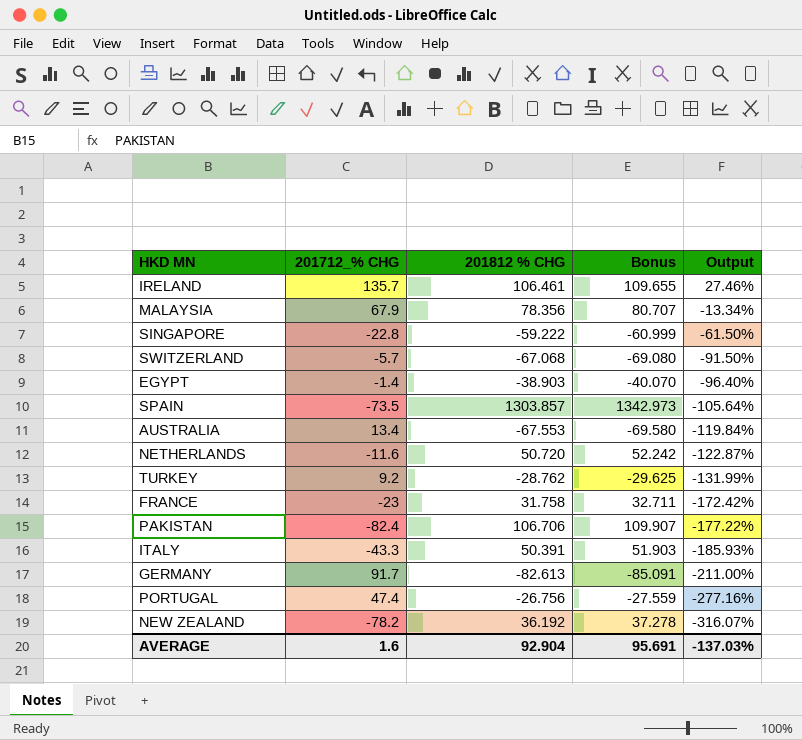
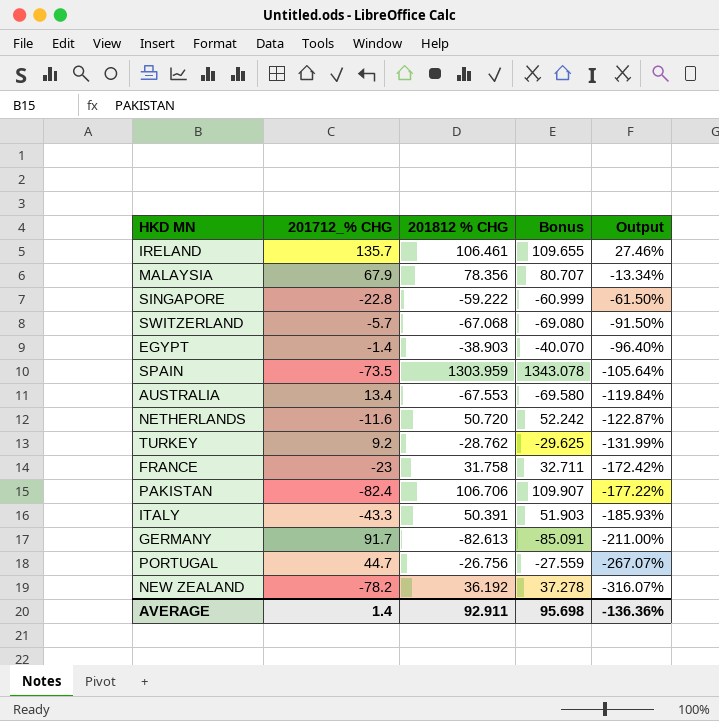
SPAIN | 201812 % CHG: 1303.857 -> 1303.959
SPAIN | Bonus: 1342.973 -> 1343.078
PORTUGAL | 201712_% CHG: 47.4 -> 44.7
PORTUGAL | Output: -277.16% -> -267.07%
AVERAGE | 201712_% CHG: 1.6 -> 1.4
AVERAGE | 201812 % CHG: 92.904 -> 92.911
AVERAGE | Bonus: 95.691 -> 95.698
AVERAGE | Output: -137.03% -> -136.36%

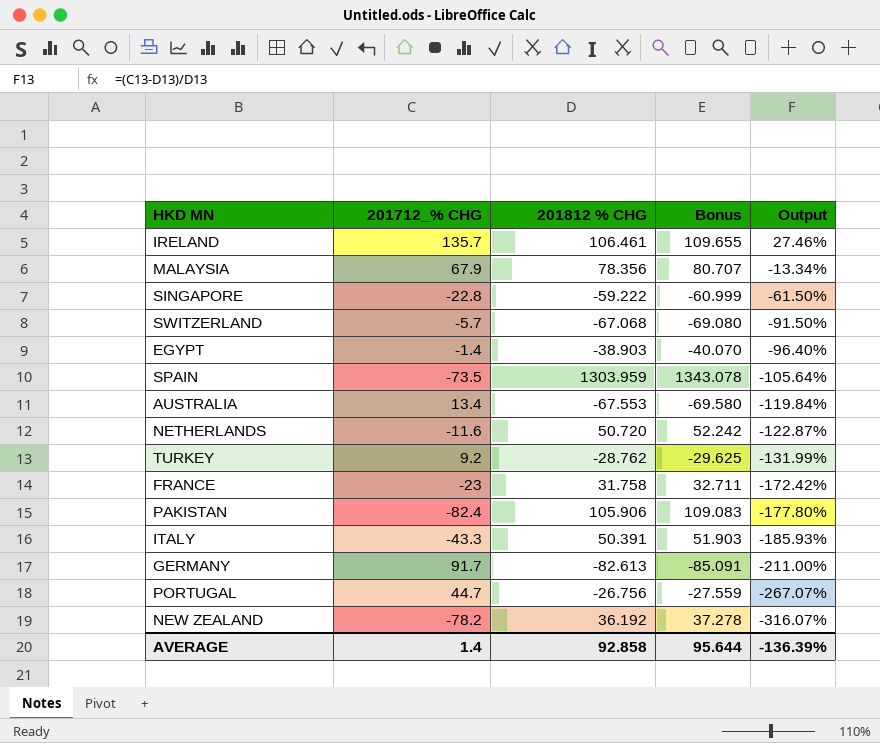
PAKISTAN | 201812 % CHG: 106.706 -> 105.906
PAKISTAN | Bonus: 109.907 -> 109.083
PAKISTAN | Output: -177.22% -> -177.80%
AVERAGE | 201812 % CHG: 92.911 -> 92.858
AVERAGE | Bonus: 95.698 -> 95.644
AVERAGE | Output: -136.36% -> -136.39%

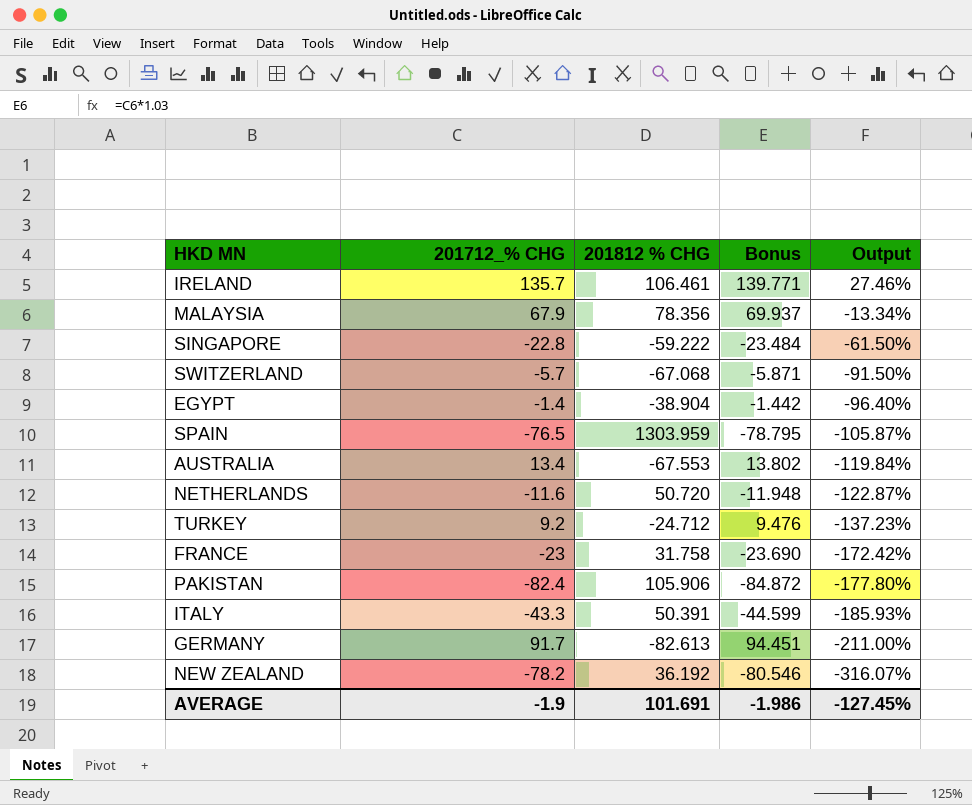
column Bonus | formula: [201812 % CHG] * 1.03 -> [201712_% CHG] * 1.03
row PORTUGAL: 44.7 | -26.756 | -27.559 | -267.07% -> none
EGYPT | 201812 % CHG: -38.903 -> -38.904
SPAIN | 201712_% CHG: -73.5 -> -76.5
SPAIN | Output: -105.64% -> -105.87%
TURKEY | 201812 % CHG: -28.762 -> -24.712
TURKEY | Output: -131.99% -> -137.23%
AVERAGE | 201712_% CHG: 1.4 -> -1.9
AVERAGE | 201812 % CHG: 92.858 -> 101.691
AVERAGE | Bonus: 95.644 -> -1.986
AVERAGE | Output: -136.39% -> -127.45%

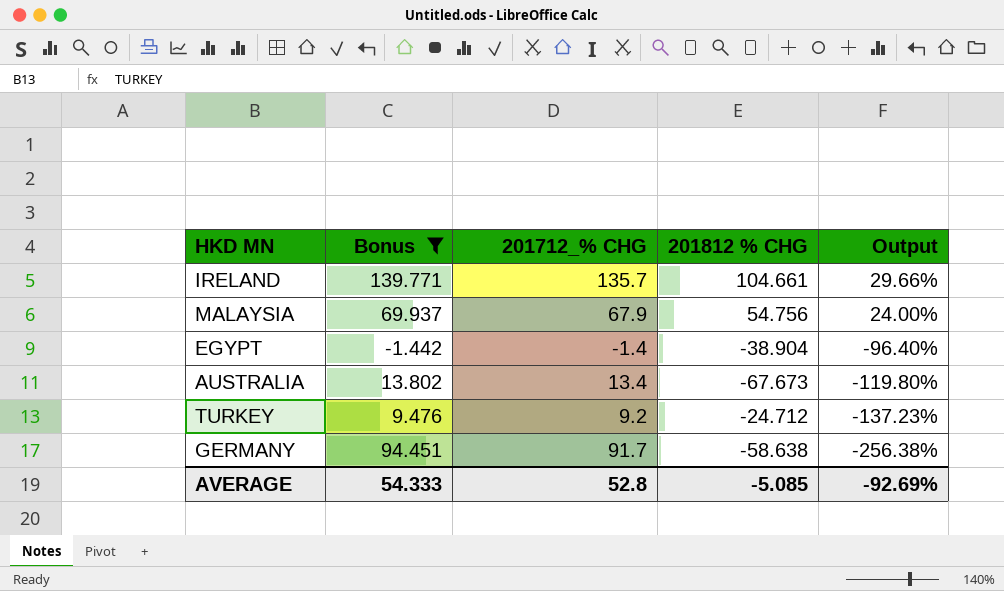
filter: none -> Bonus >= -1.442
column Bonus | position: 4 -> 2
IRELAND | 201812 % CHG: 106.461 -> 104.661
IRELAND | Output: 27.46% -> 29.66%
MALAYSIA | 201812 % CHG: 78.356 -> 54.756
MALAYSIA | Output: -13.34% -> 24.00%
AUSTRALIA | 201812 % CHG: -67.553 -> -67.673
AUSTRALIA | Output: -119.84% -> -119.80%
GERMANY | 201812 % CHG: -82.613 -> -58.638
GERMANY | Output: -211.00% -> -256.38%
AVERAGE | Bonus: -1.986 -> 54.333
AVERAGE | 201712_% CHG: -1.9 -> 52.8
AVERAGE | 201812 % CHG: 101.691 -> -5.085
AVERAGE | Output: -127.45% -> -92.69%

